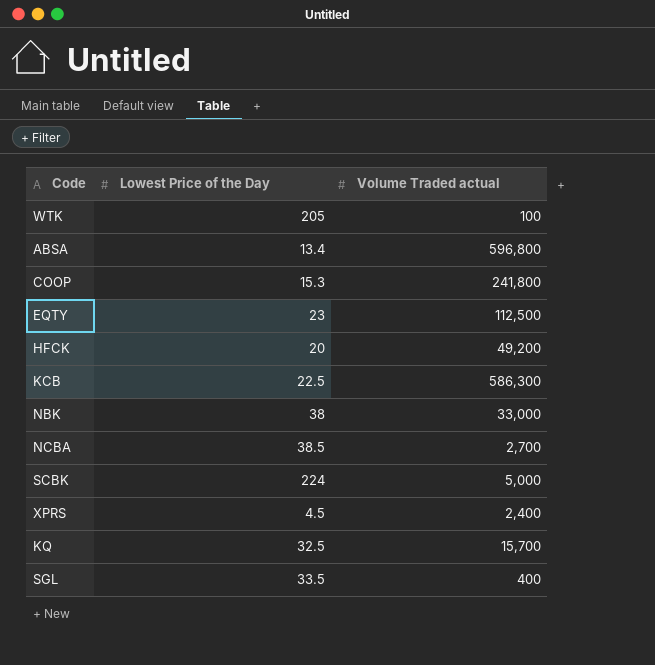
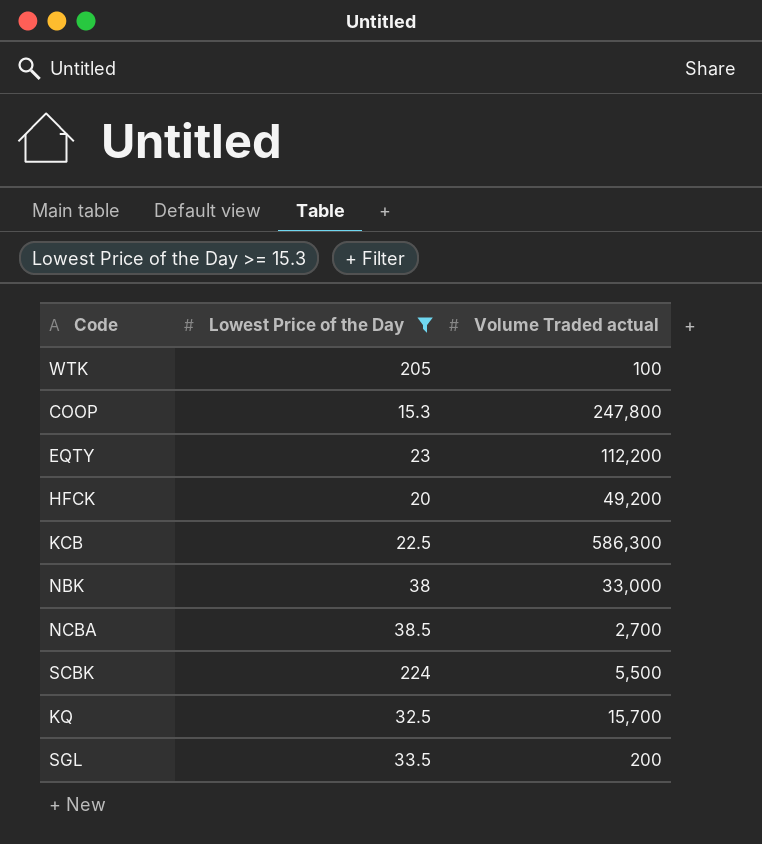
filter: none -> Lowest Price of the Day >= 15.3
COOP | Volume Traded actual: 241,800 -> 247,800
EQTY | Volume Traded actual: 112,500 -> 112,200
SCBK | Volume Traded actual: 5,000 -> 5,500
SGL | Volume Traded actual: 400 -> 200

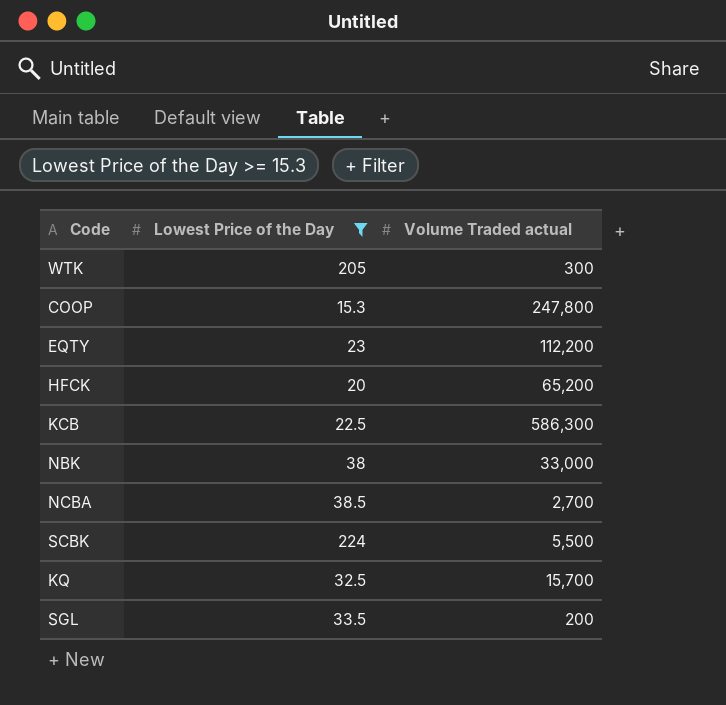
WTK | Volume Traded actual: 100 -> 300
HFCK | Volume Traded actual: 49,200 -> 65,200

